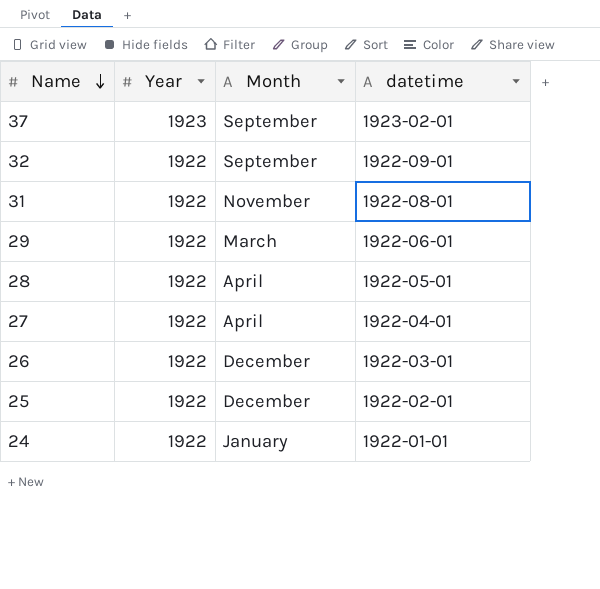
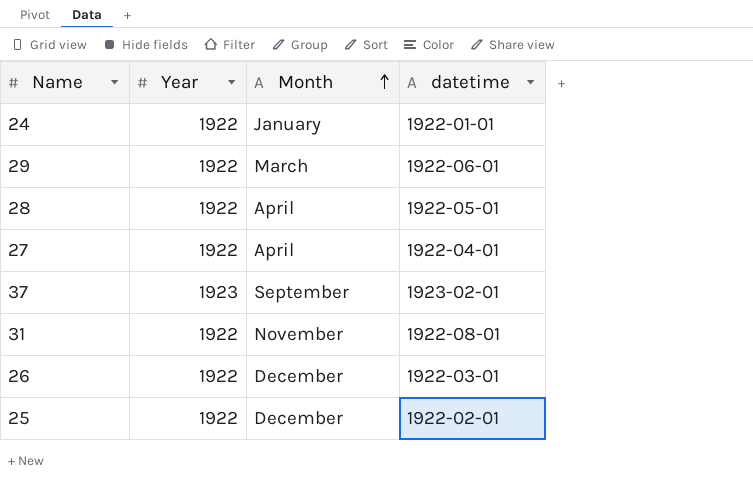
row order: Name descending -> Month ascending
row 32: 1922 | September | 1922-09-01 -> none

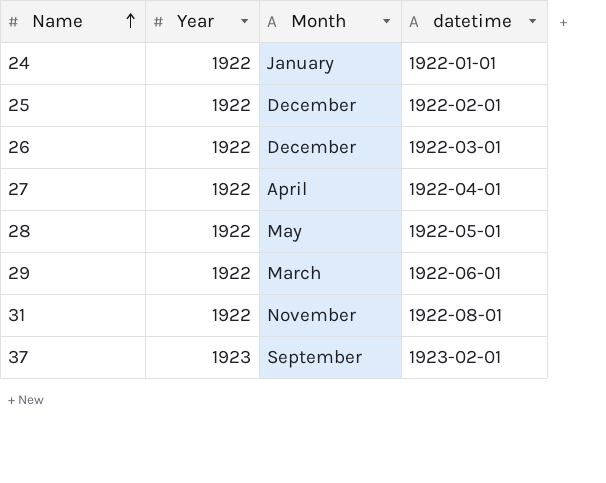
row order: Month ascending -> Name ascending
28 | Month: April -> May

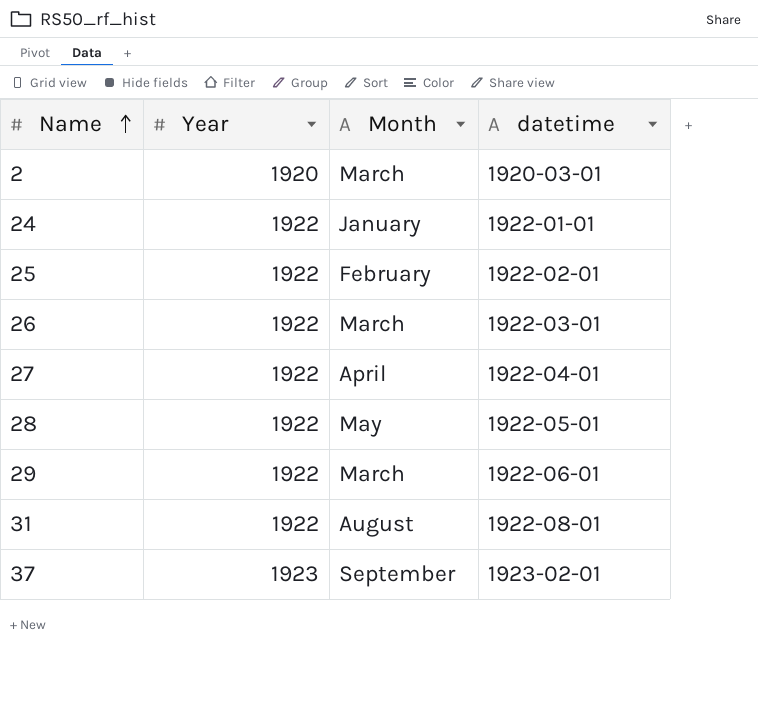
row 2: none -> 1920 | March | 1920-03-01
25 | Month: December -> February
26 | Month: December -> March
31 | Month: November -> August

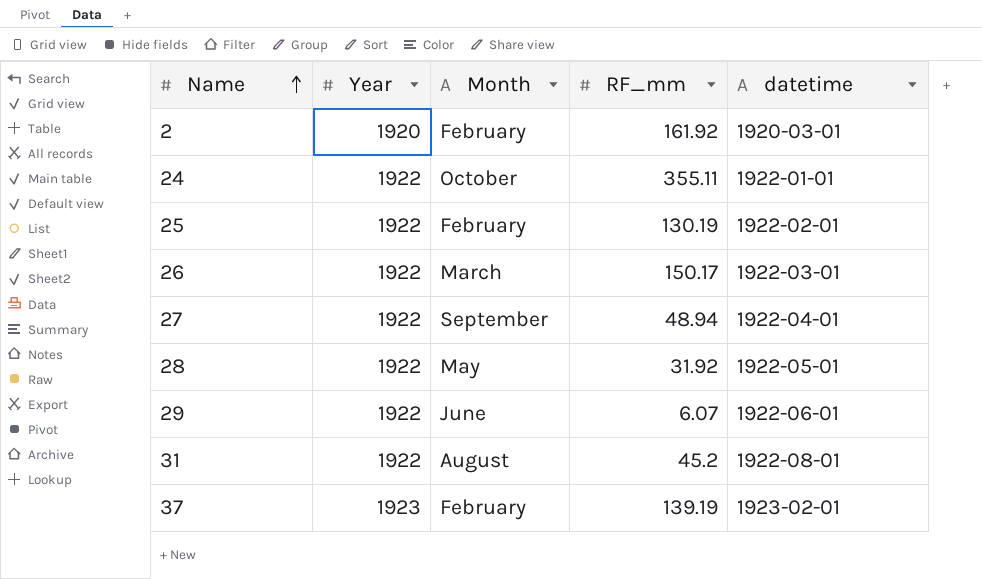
column RF_mm | position: none -> 4
2 | Month: March -> February
24 | Month: January -> October
27 | Month: April -> September
29 | Month: March -> June
37 | Month: September -> February

